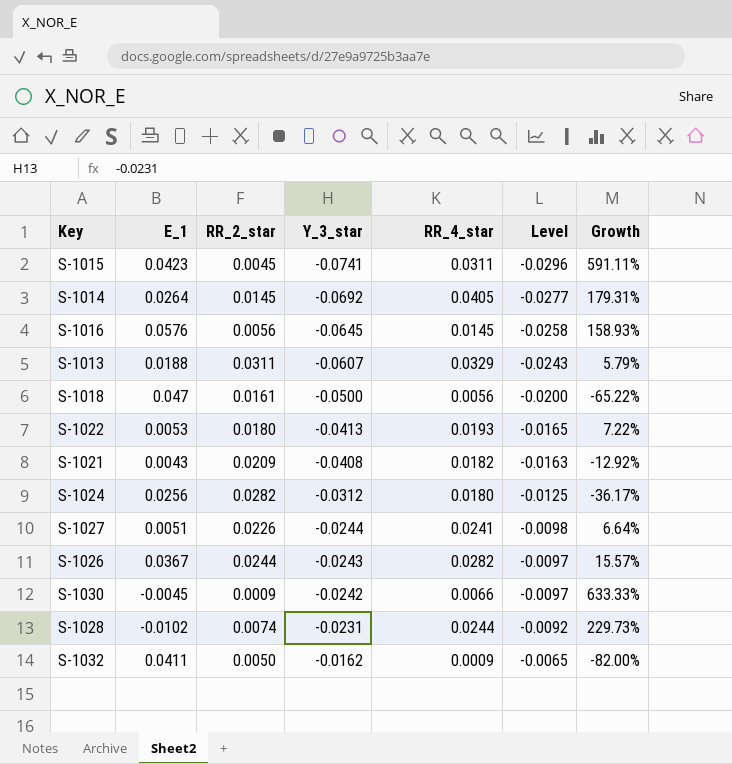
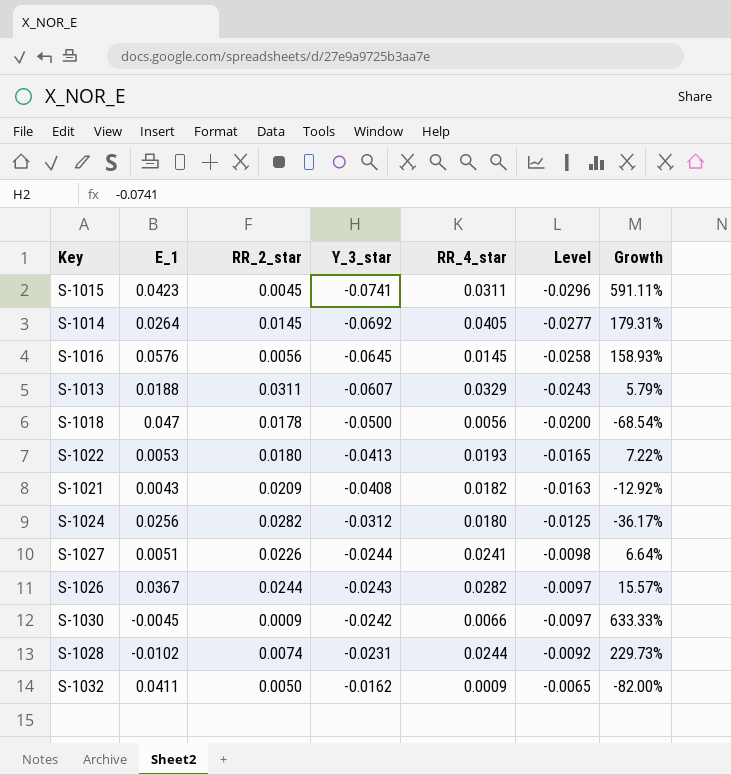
S-1018 | RR_2_star: 0.0161 -> 0.0178
S-1018 | Growth: -65.22% -> -68.54%

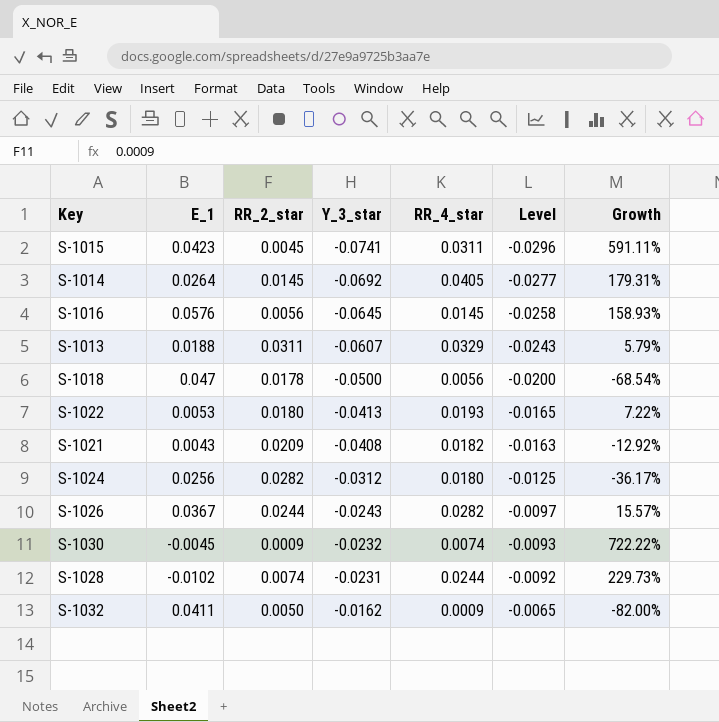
row S-1027: 0.0051 | 0.0226 | -0.0244 | 0.0241 | -0.0098 | 6.64% -> none
S-1030 | Y_3_star: -0.0242 -> -0.0232
S-1030 | RR_4_star: 0.0066 -> 0.0074
S-1030 | Level: -0.0097 -> -0.0093
S-1030 | Growth: 633.33% -> 722.22%

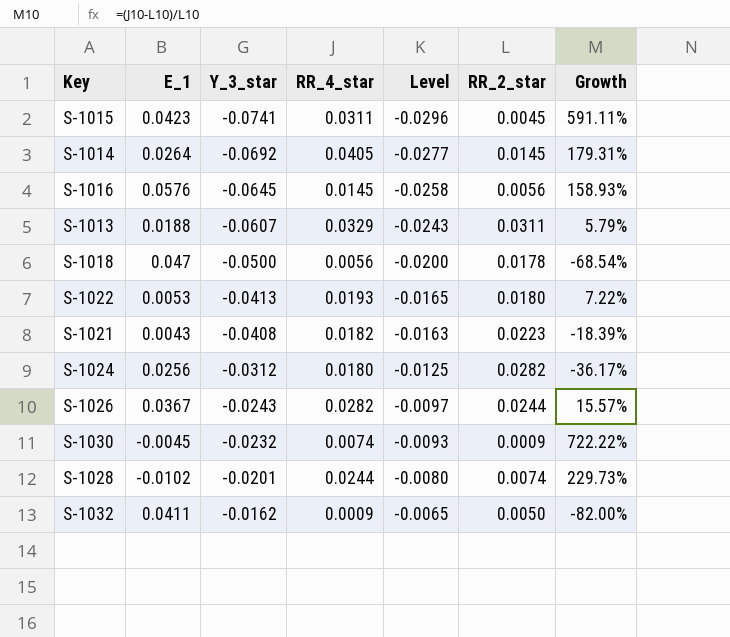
column RR_2_star | position: 3 -> 6
S-1021 | RR_2_star: 0.0209 -> 0.0223
S-1021 | Growth: -12.92% -> -18.39%
S-1028 | Y_3_star: -0.0231 -> -0.0201
S-1028 | Level: -0.0092 -> -0.0080

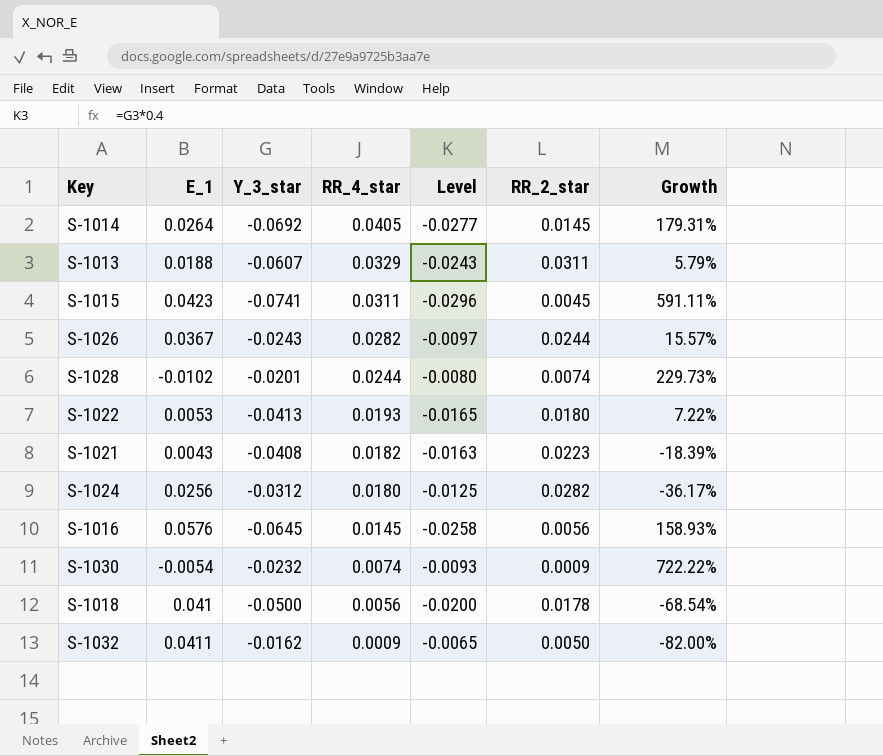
row order: Y_3_star ascending -> RR_4_star descending
S-1030 | E_1: -0.0045 -> -0.0054
S-1018 | E_1: 0.047 -> 0.041

